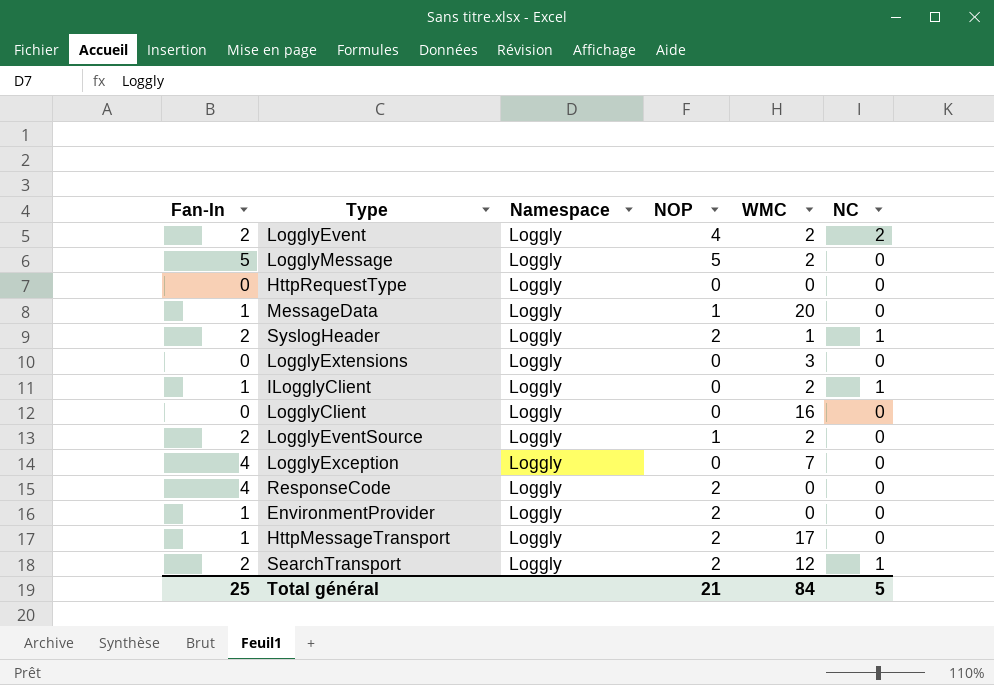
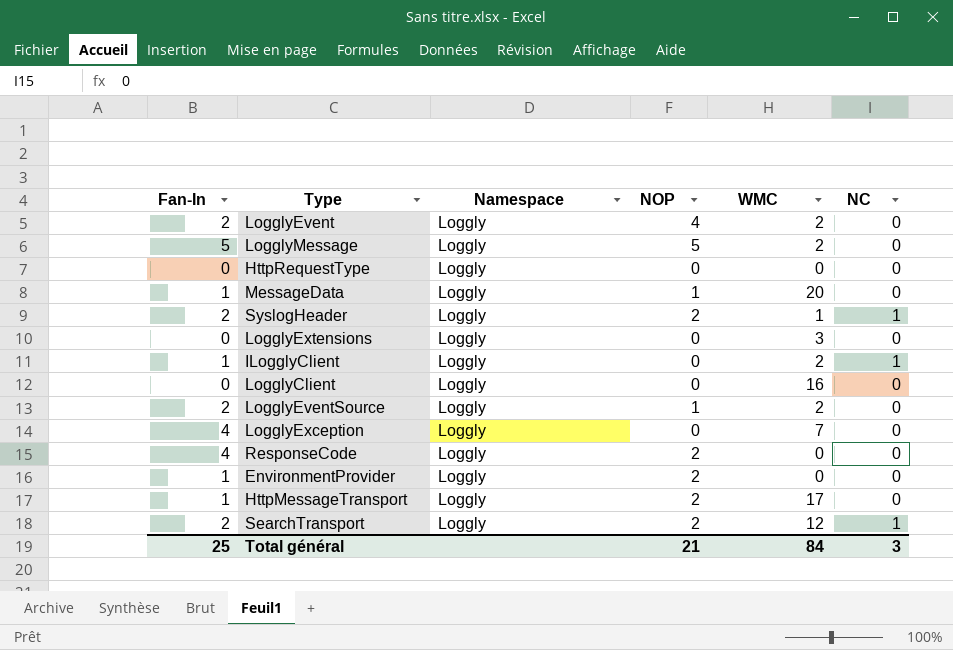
LogglyEvent | NC: 2 -> 0
Total général | NC: 5 -> 3

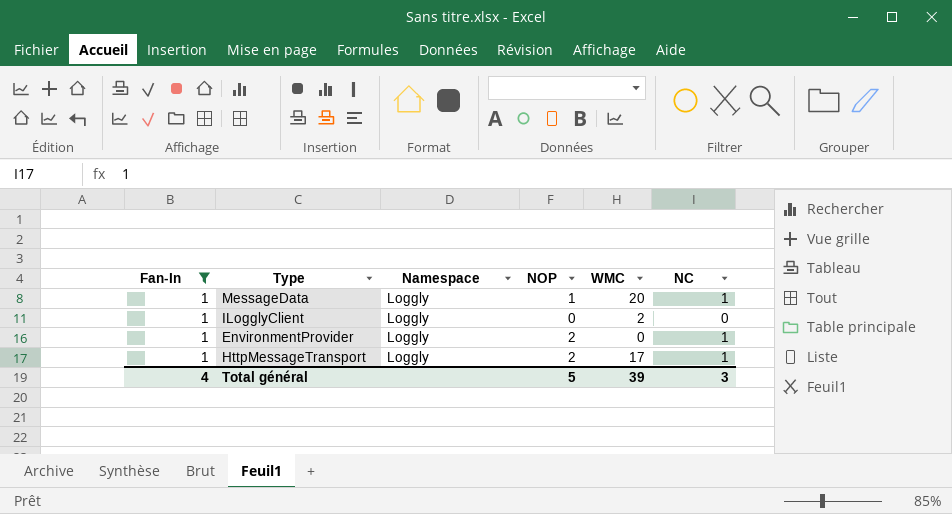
filter: none -> Fan-In = 1
MessageData | NC: 0 -> 1
ILogglyClient | NC: 1 -> 0
EnvironmentProvider | NC: 0 -> 1
HttpMessageTransport | NC: 0 -> 1
Total général | Fan-In: 25 -> 4
Total général | NOP: 21 -> 5
Total général | WMC: 84 -> 39

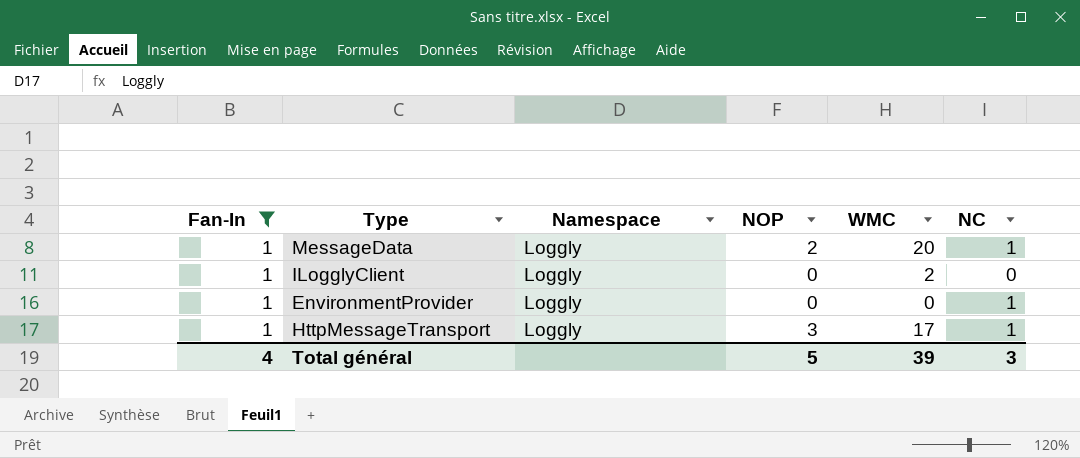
MessageData | NOP: 1 -> 2
EnvironmentProvider | NOP: 2 -> 0
HttpMessageTransport | NOP: 2 -> 3

